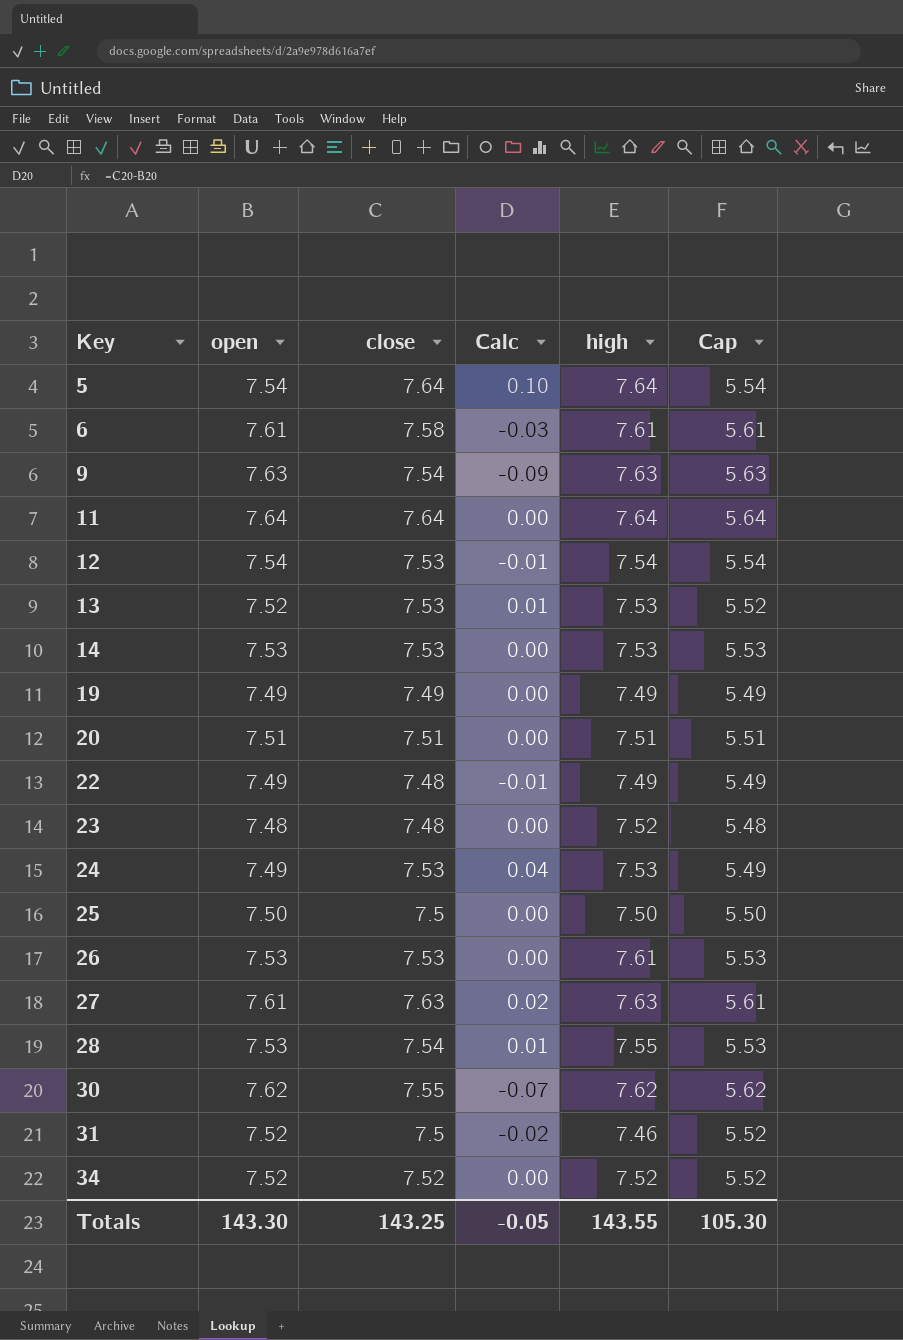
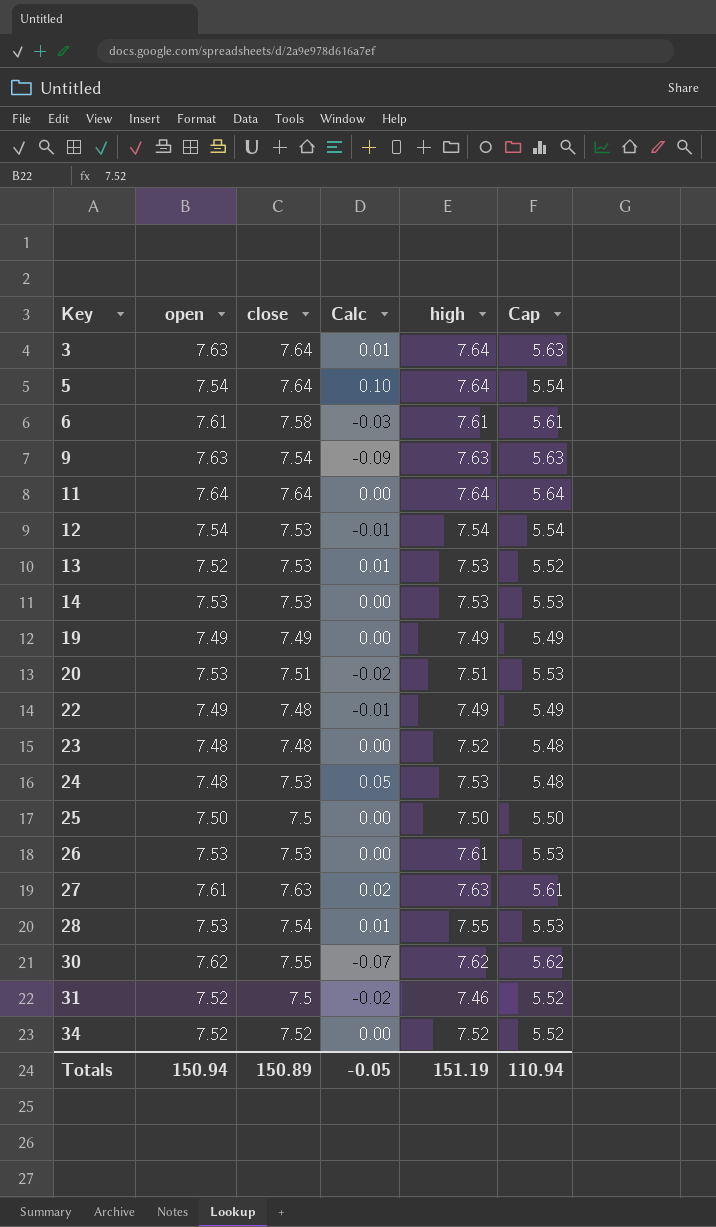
row 3: none -> 7.63 | 7.64 | 0.01 | 7.64 | 5.63
20 | open: 7.51 -> 7.53
20 | Calc: 0.00 -> -0.02
20 | Cap: 5.51 -> 5.53
24 | open: 7.49 -> 7.48
24 | Calc: 0.04 -> 0.05
24 | Cap: 5.49 -> 5.48
Totals | open: 143.30 -> 150.94
Totals | close: 143.25 -> 150.89
Totals | high: 143.55 -> 151.19
Totals | Cap: 105.30 -> 110.94

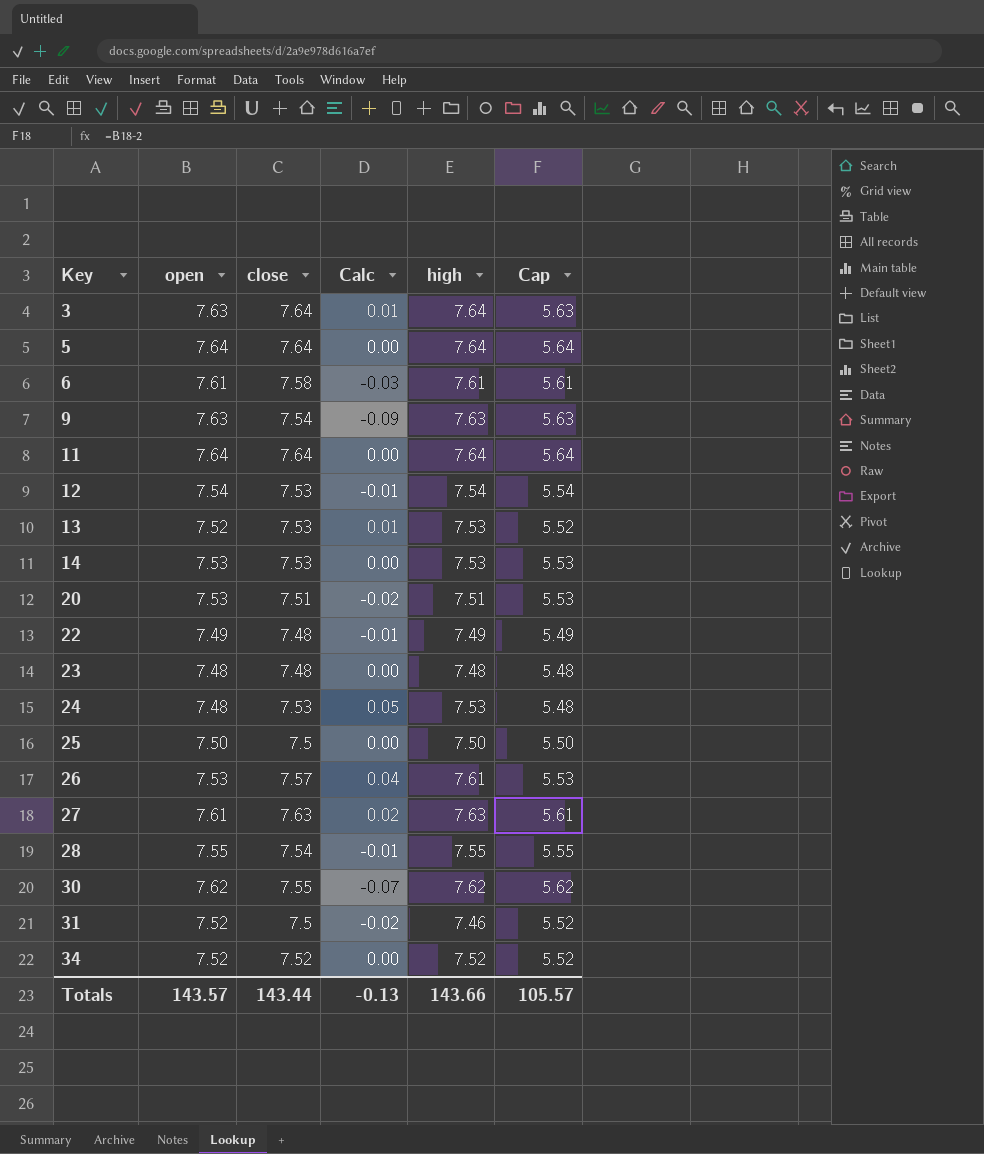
row 19: 7.49 | 7.49 | 0.00 | 7.49 | 5.49 -> none
5 | open: 7.54 -> 7.64
5 | Calc: 0.10 -> 0.00
5 | Cap: 5.54 -> 5.64
23 | high: 7.52 -> 7.48
26 | close: 7.53 -> 7.57
26 | Calc: 0.00 -> 0.04
28 | open: 7.53 -> 7.55
28 | Calc: 0.01 -> -0.01
28 | Cap: 5.53 -> 5.55
Totals | open: 150.94 -> 143.57
Totals | close: 150.89 -> 143.44
Totals | Calc: -0.05 -> -0.13
Totals | high: 151.19 -> 143.66
Totals | Cap: 110.94 -> 105.57

